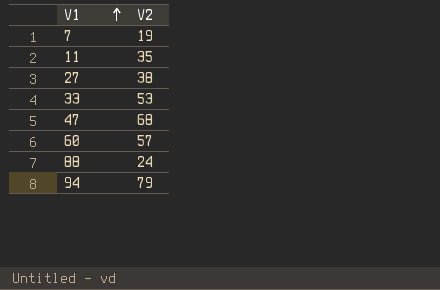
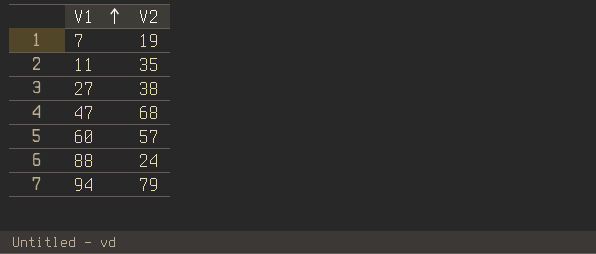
row 33: 53 -> none

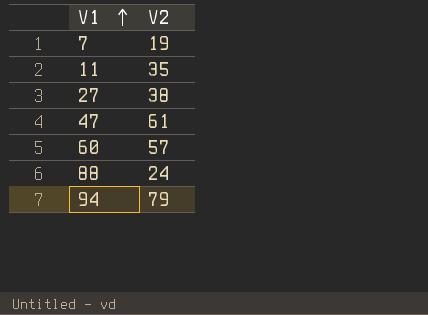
47 | V2: 68 -> 61

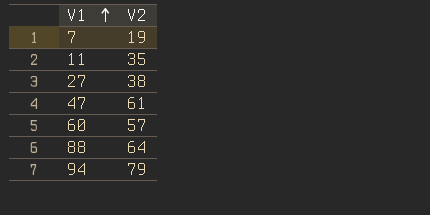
88 | V2: 24 -> 64

